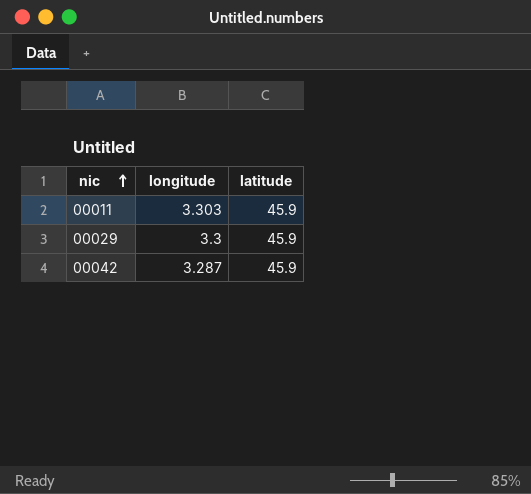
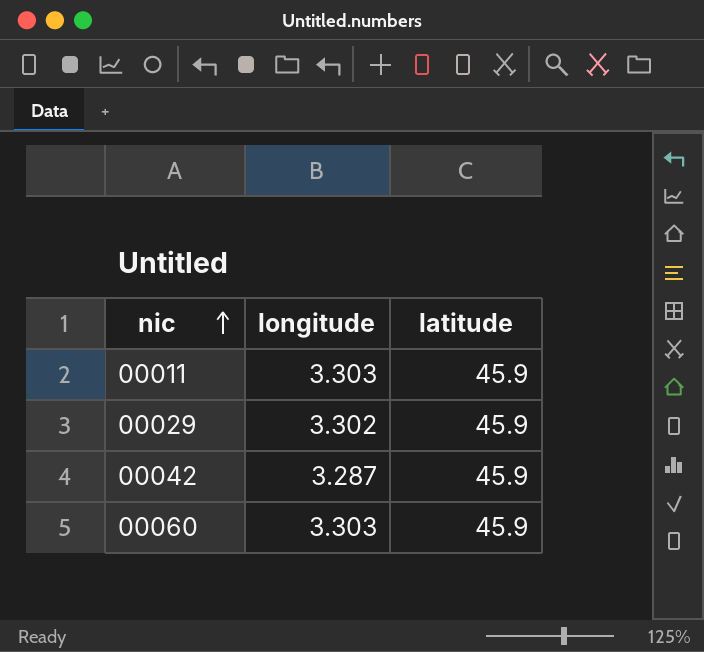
00029 | longitude: 3.3 -> 3.302
row 00060: none -> 3.303 | 45.9

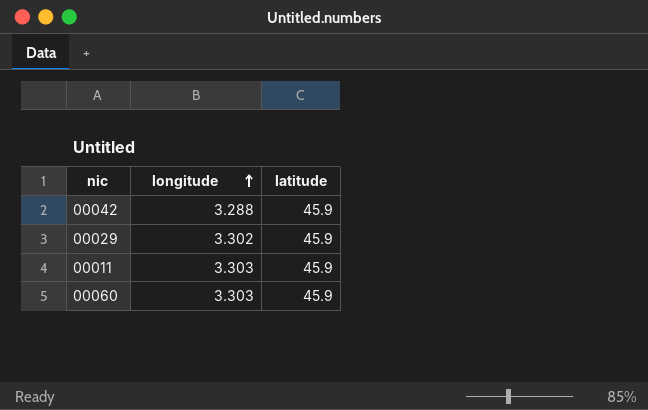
row order: nic ascending -> longitude ascending
00042 | longitude: 3.287 -> 3.288

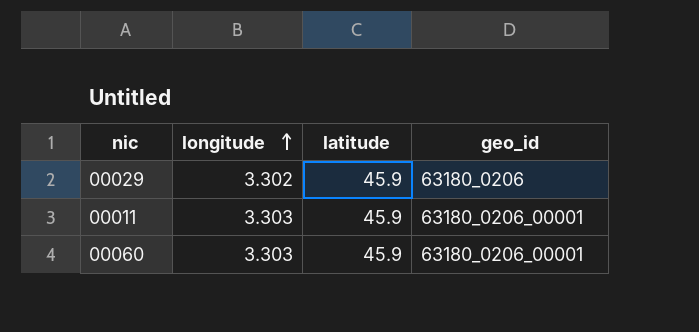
column geo_id | position: none -> 4
row 00042: 3.288 | 45.9 -> none

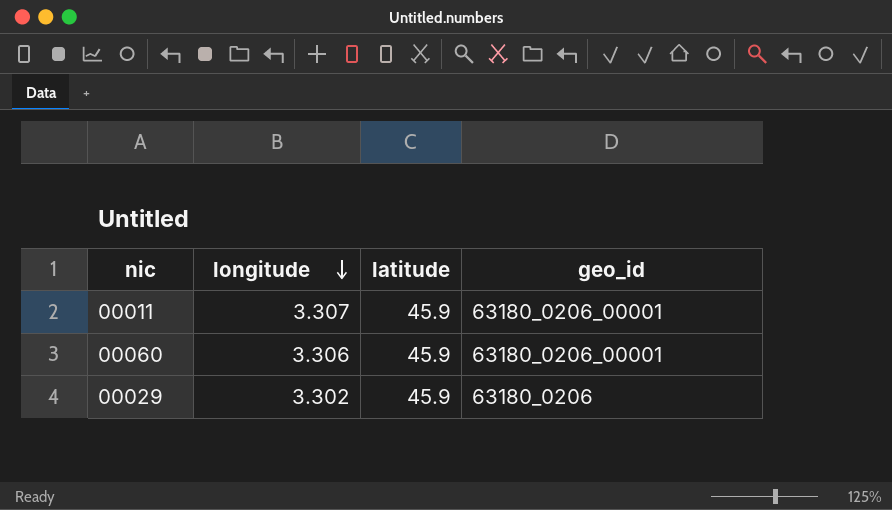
row order: longitude ascending -> longitude descending
00011 | longitude: 3.303 -> 3.307
00060 | longitude: 3.303 -> 3.306

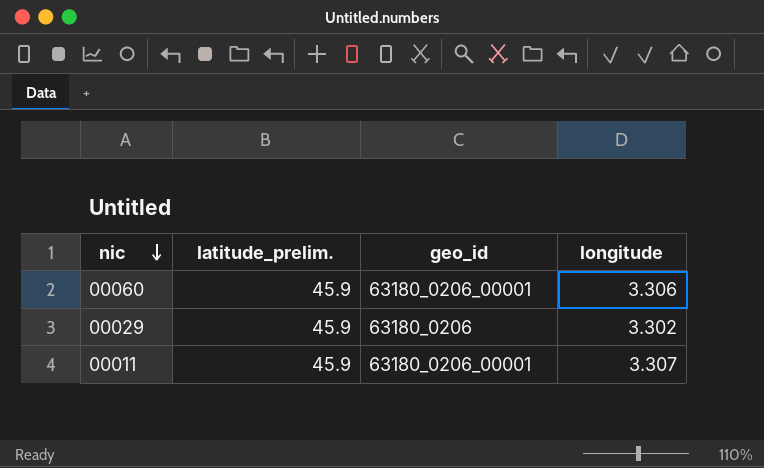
row order: longitude descending -> nic descending
column name: latitude -> latitude_prelim.
column longitude | position: 2 -> 4

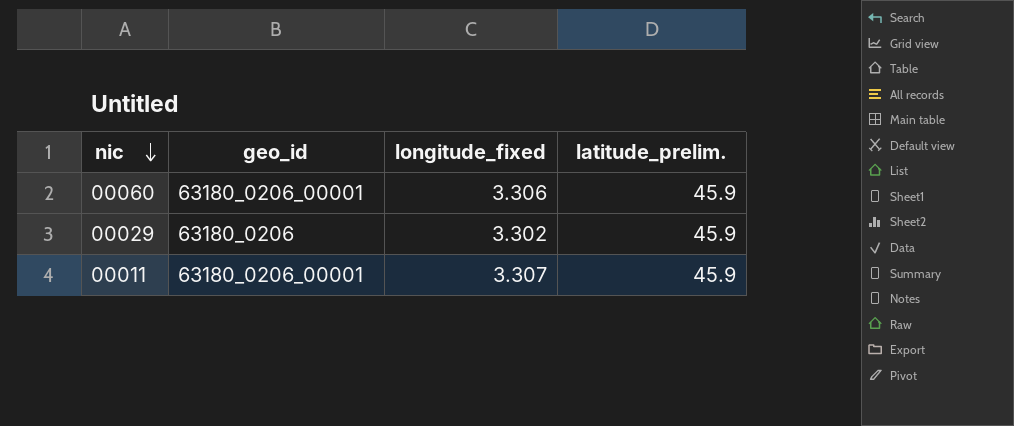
column name: longitude -> longitude_fixed
column latitude_prelim. | position: 2 -> 4

